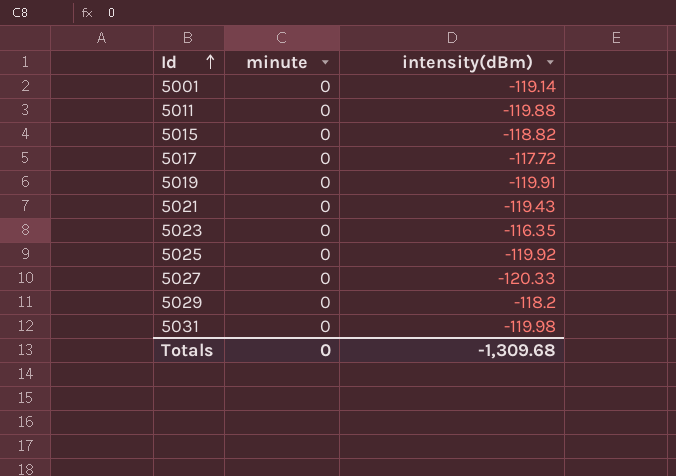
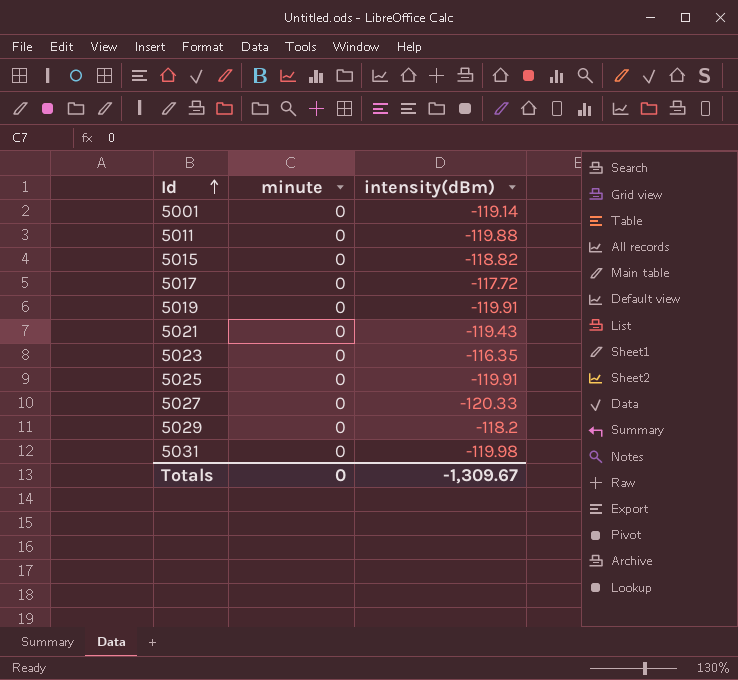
5025 | intensity(dBm): -119.92 -> -119.91
Totals | intensity(dBm): -1,309.68 -> -1,309.67

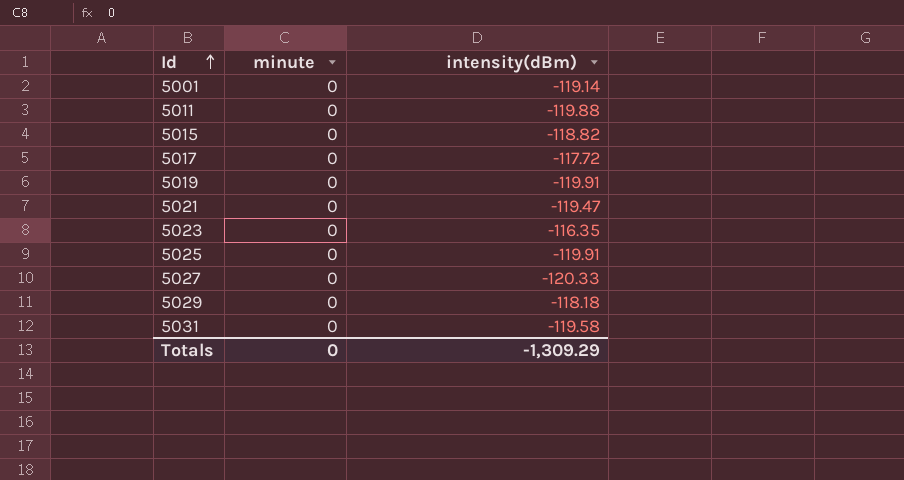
5021 | intensity(dBm): -119.43 -> -119.47
5029 | intensity(dBm): -118.2 -> -118.18
5031 | intensity(dBm): -119.98 -> -119.58
Totals | intensity(dBm): -1,309.67 -> -1,309.29

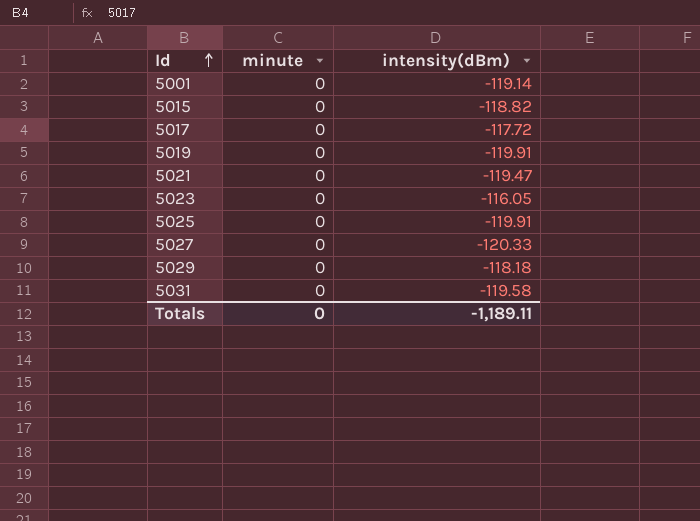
row 5011: 0 | -119.88 -> none
5023 | intensity(dBm): -116.35 -> -116.05
Totals | intensity(dBm): -1,309.29 -> -1,189.11

